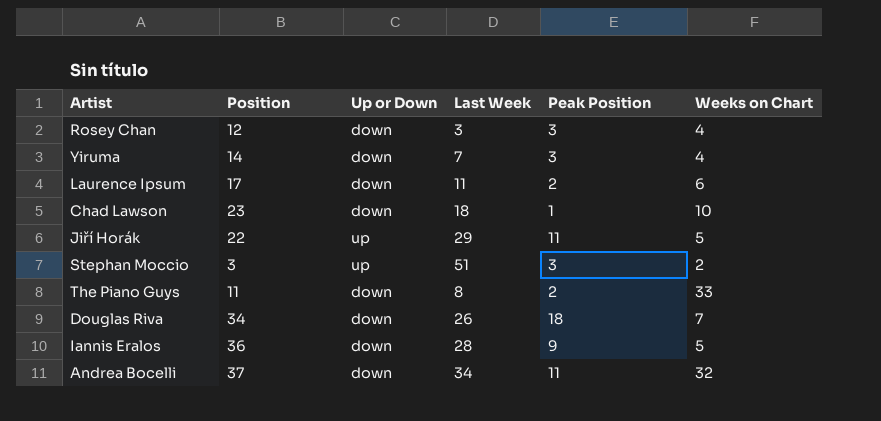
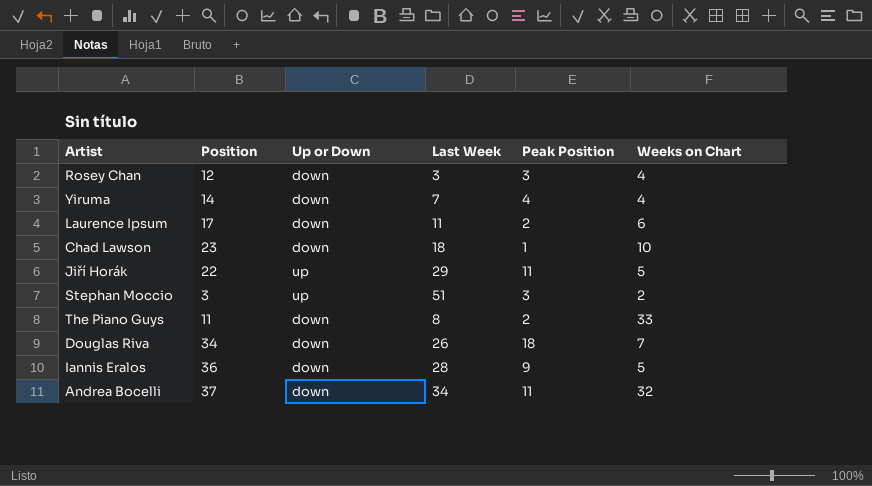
Yiruma | Peak Position: 3 -> 4

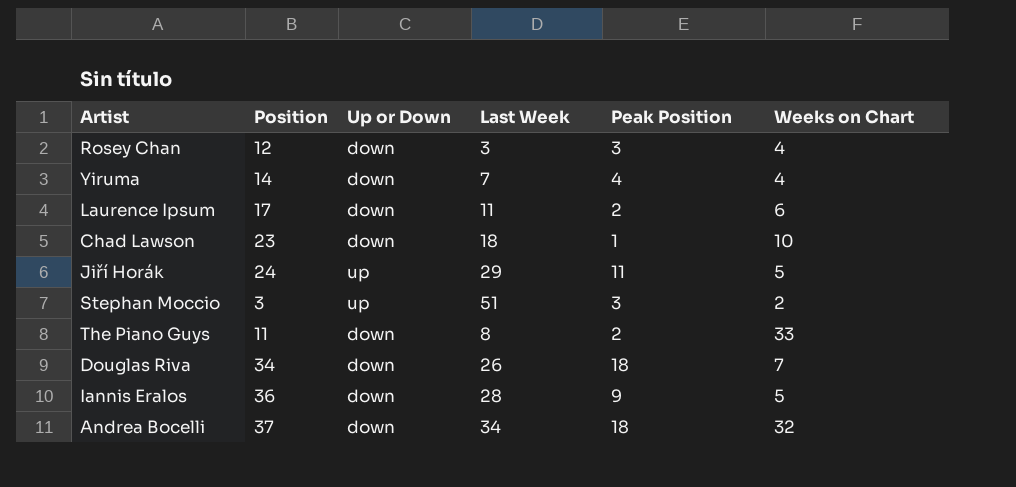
Jiří Horák | Position: 22 -> 24
Andrea Bocelli | Peak Position: 11 -> 18

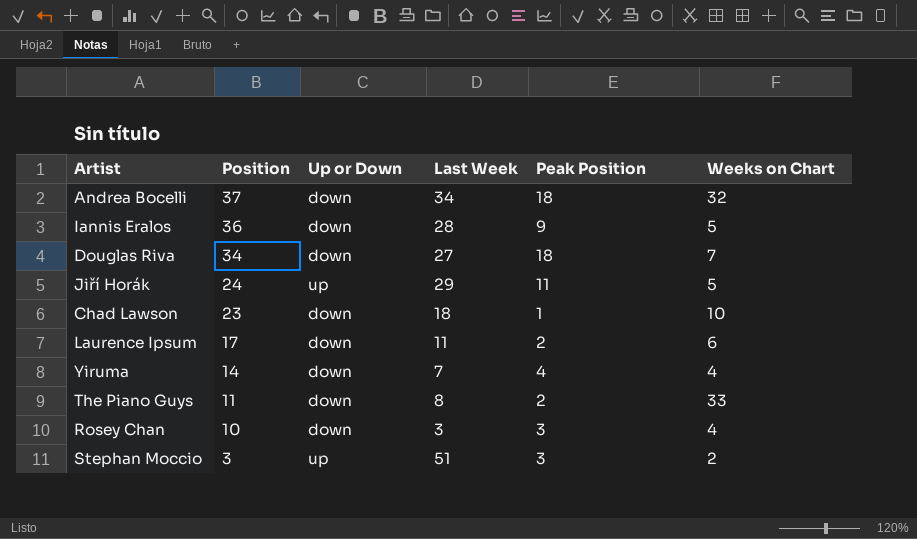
row order: none -> Position descending
Douglas Riva | Last Week: 26 -> 27
Rosey Chan | Position: 12 -> 10

